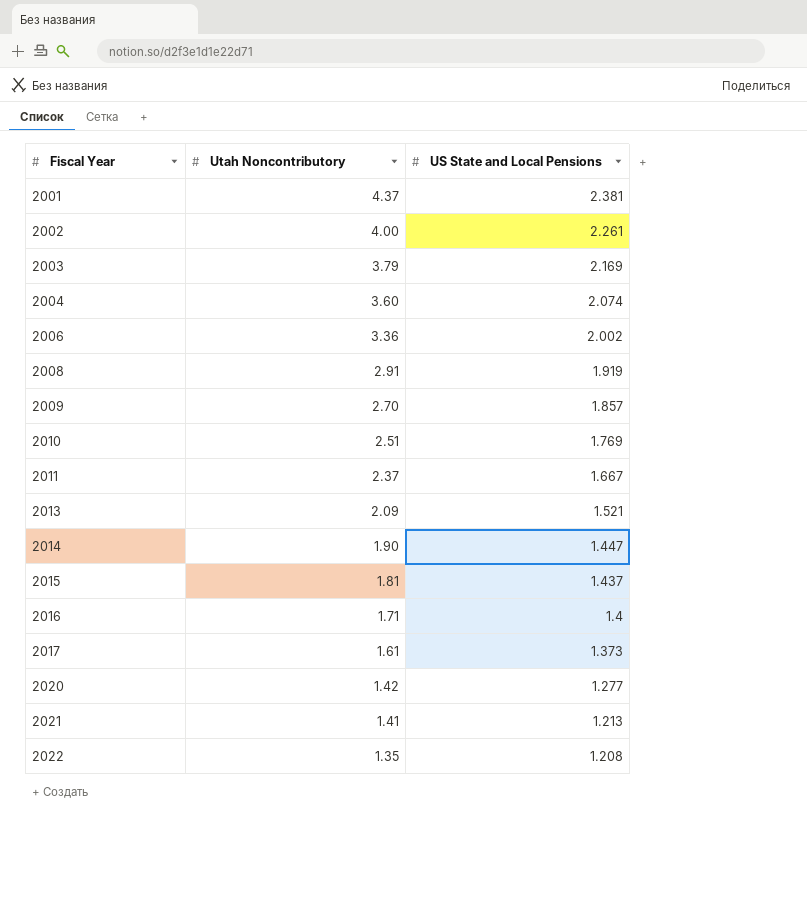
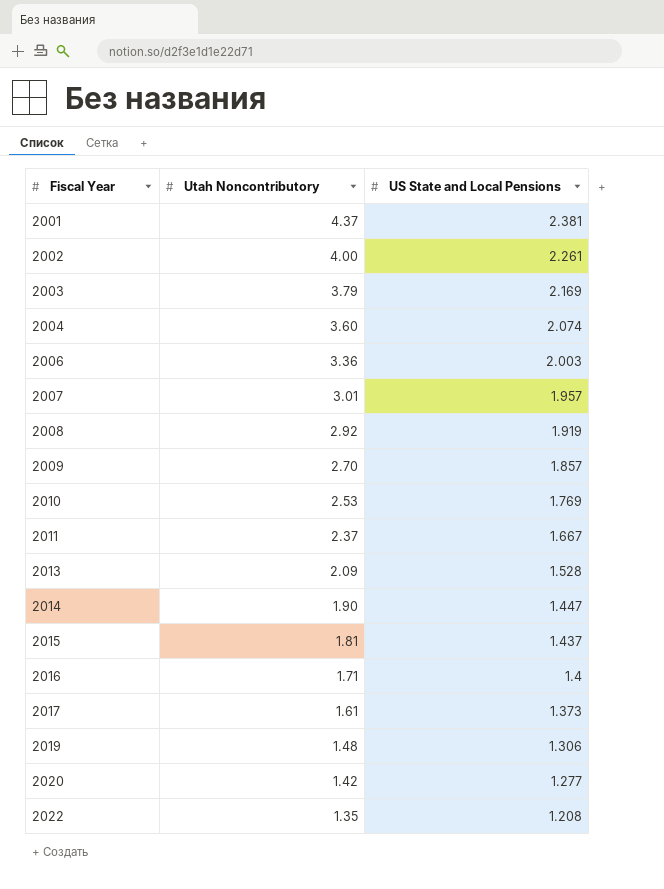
row 2021: 1.41 | 1.213 -> none
2006 | US State and Local Pensions: 2.002 -> 2.003
row 2007: none -> 3.01 | 1.957
2008 | Utah Noncontributory: 2.91 -> 2.92
2010 | Utah Noncontributory: 2.51 -> 2.53
2013 | US State and Local Pensions: 1.521 -> 1.528
row 2019: none -> 1.48 | 1.306

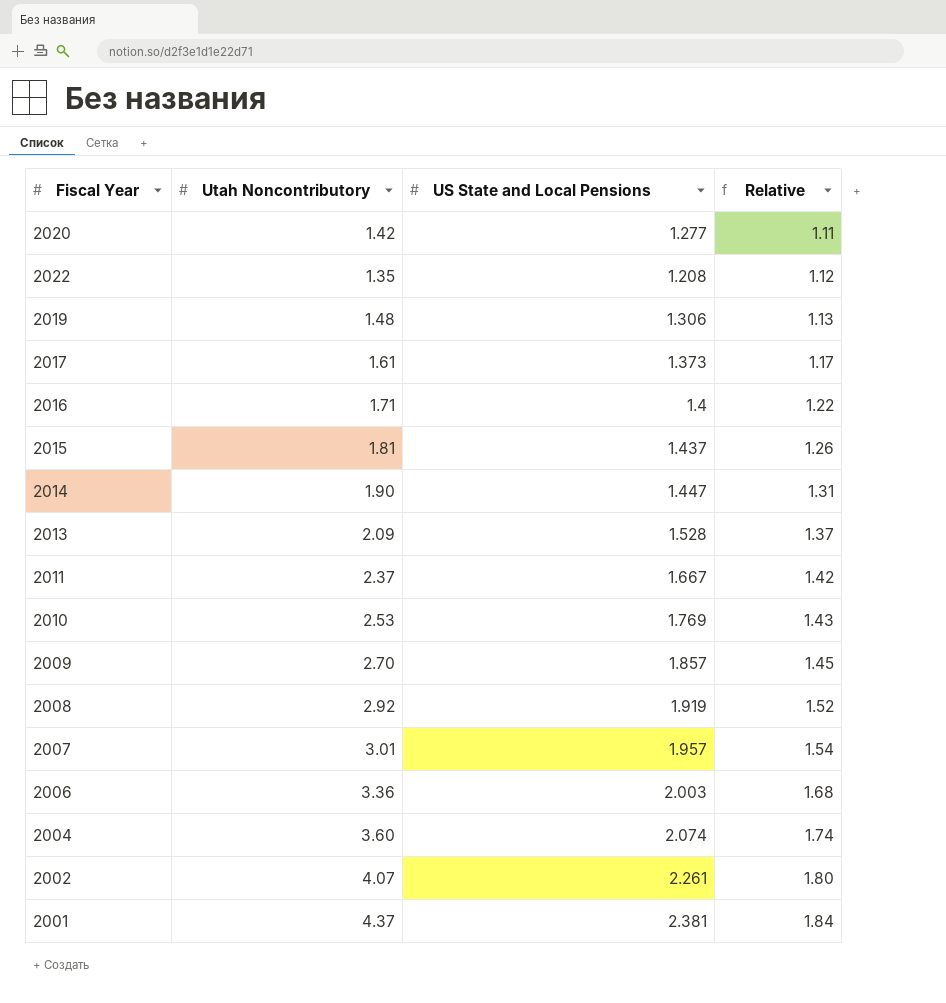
row order: Fiscal Year ascending -> Relative ascending
column Relative | formula: none -> [Utah Noncontributory] / [US State and Local Pensions]
row 2003: 3.79 | 2.169 -> none
2002 | Utah Noncontributory: 4.00 -> 4.07

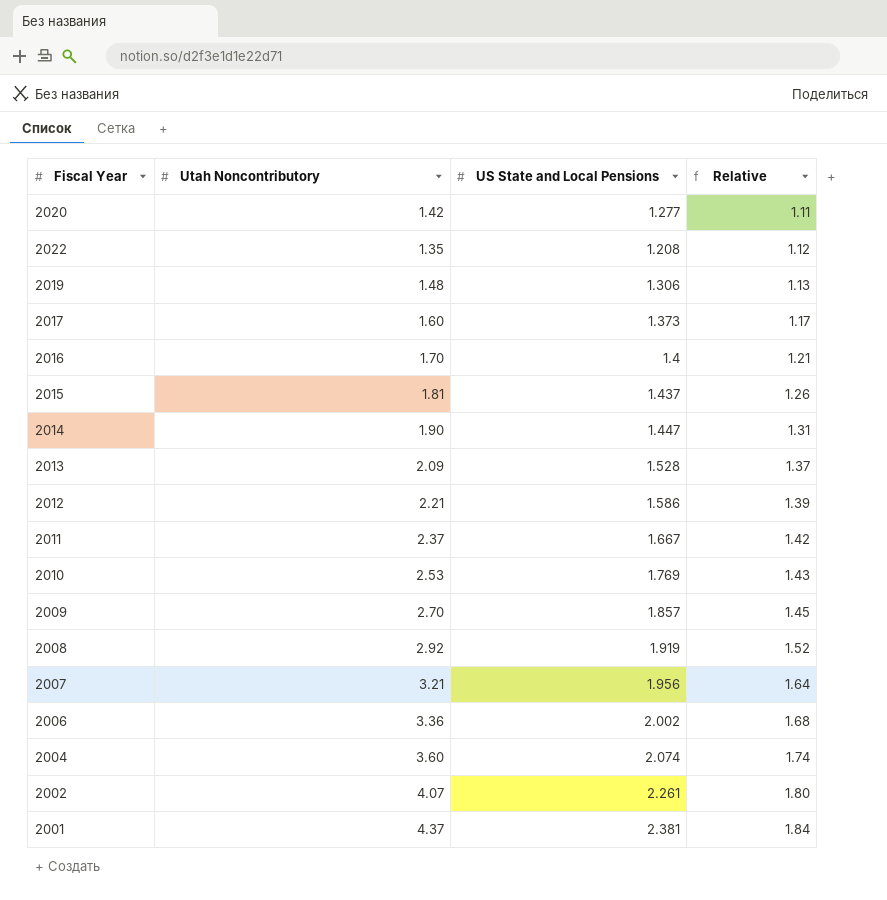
2017 | Utah Noncontributory: 1.61 -> 1.60
2016 | Utah Noncontributory: 1.71 -> 1.70
2016 | Relative: 1.22 -> 1.21
row 2012: none -> 2.21 | 1.586 | 1.39
2007 | Utah Noncontributory: 3.01 -> 3.21
2007 | US State and Local Pensions: 1.957 -> 1.956
2007 | Relative: 1.54 -> 1.64
2006 | US State and Local Pensions: 2.003 -> 2.002

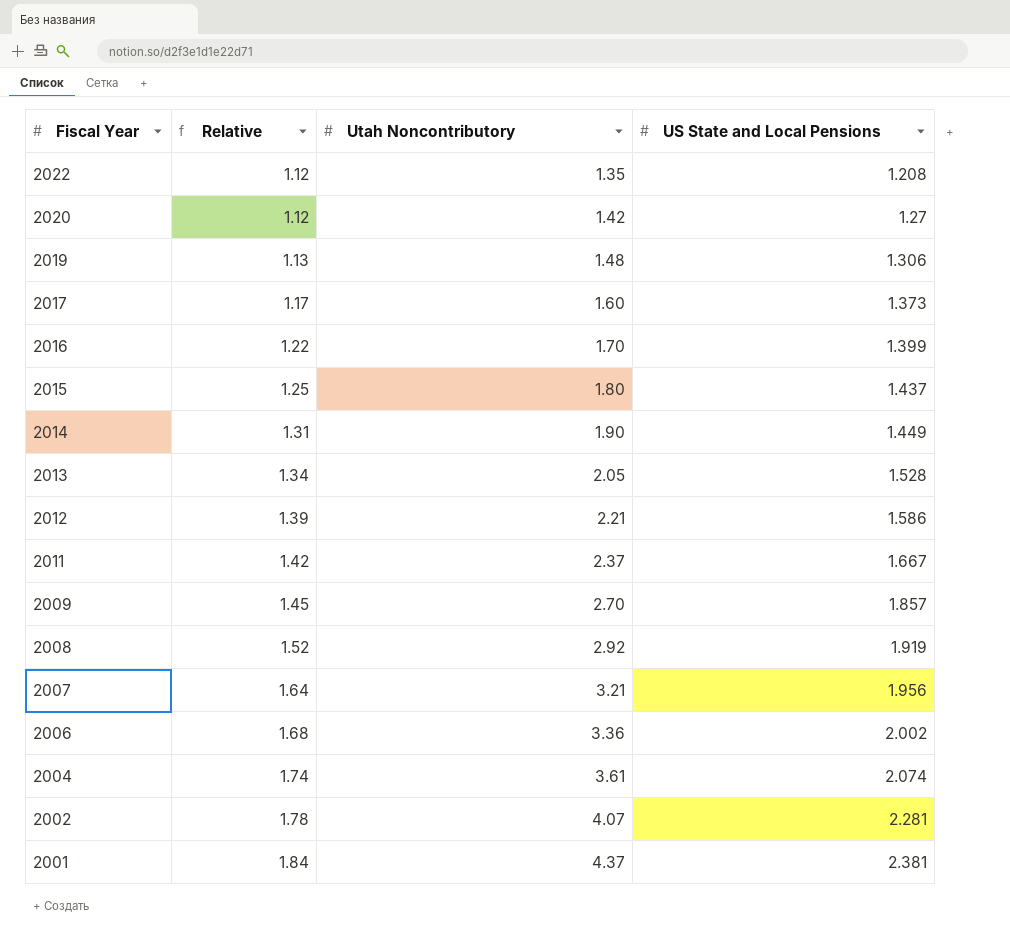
row order: Relative ascending -> Fiscal Year descending
column Relative | position: 4 -> 2
row 2010: 2.53 | 1.769 | 1.43 -> none
2020 | Relative: 1.11 -> 1.12
2020 | US State and Local Pensions: 1.277 -> 1.27
2016 | Relative: 1.21 -> 1.22
2016 | US State and Local Pensions: 1.4 -> 1.399
2015 | Relative: 1.26 -> 1.25
2015 | Utah Noncontributory: 1.81 -> 1.80
2014 | US State and Local Pensions: 1.447 -> 1.449
2013 | Relative: 1.37 -> 1.34
2013 | Utah Noncontributory: 2.09 -> 2.05
2004 | Utah Noncontributory: 3.60 -> 3.61
2002 | Relative: 1.80 -> 1.78
2002 | US State and Local Pensions: 2.261 -> 2.281

